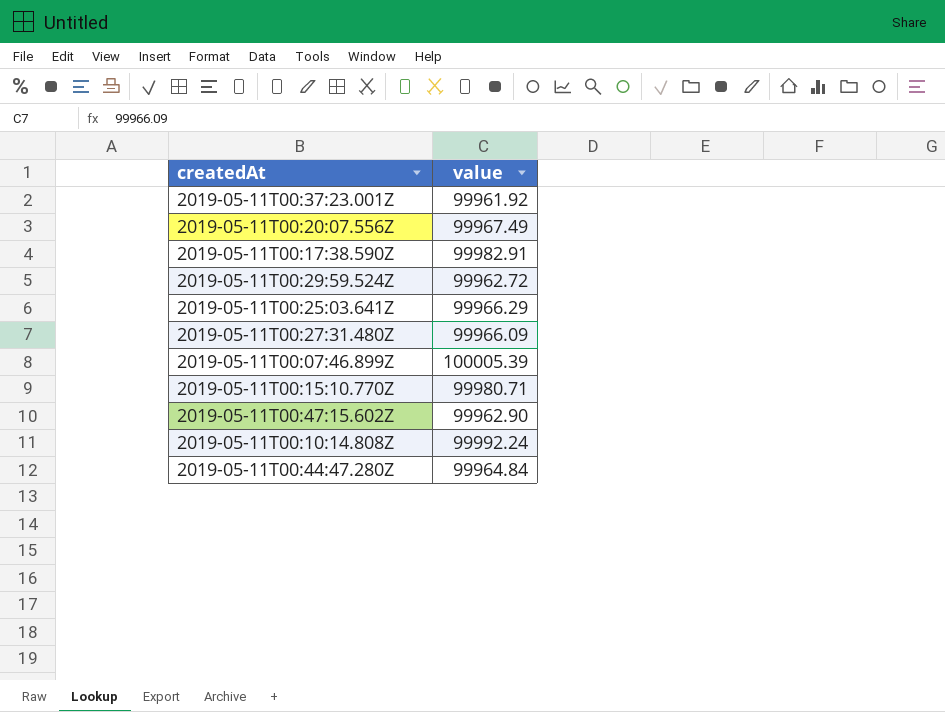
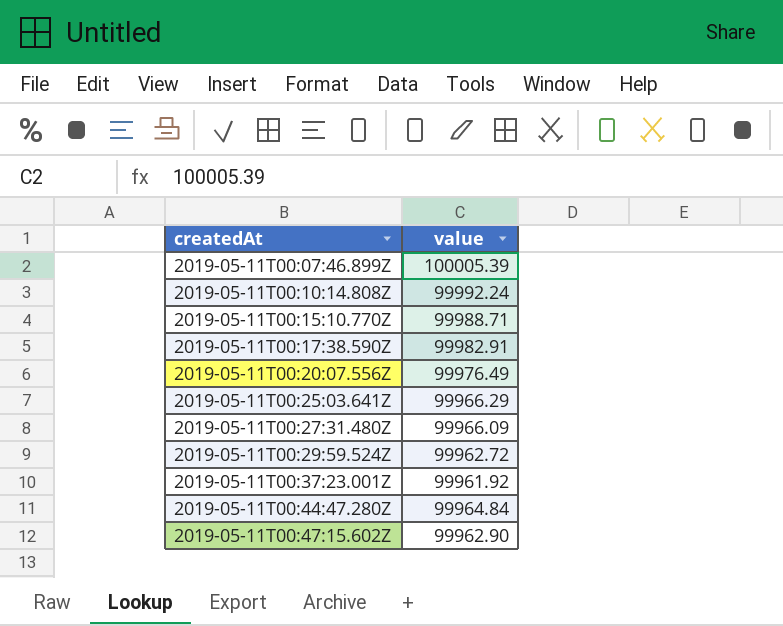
row order: none -> createdAt ascending
2019-05-11T00:15:10.770Z | value: 99980.71 -> 99988.71
2019-05-11T00:20:07.556Z | value: 99967.49 -> 99976.49

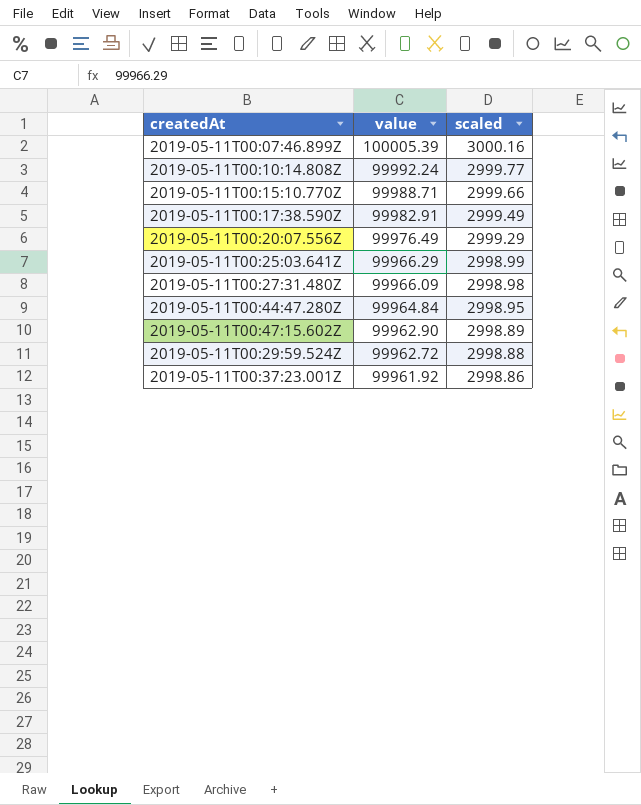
row order: createdAt ascending -> value descending
column scaled | formula: none -> [value] * 0.03

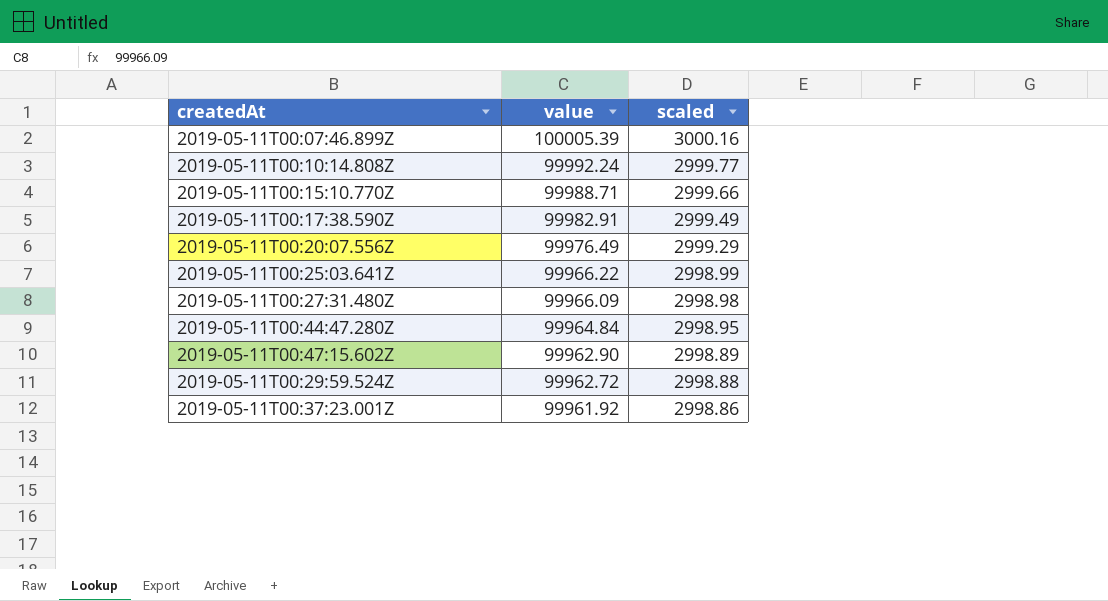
2019-05-11T00:25:03.641Z | value: 99966.29 -> 99966.22

